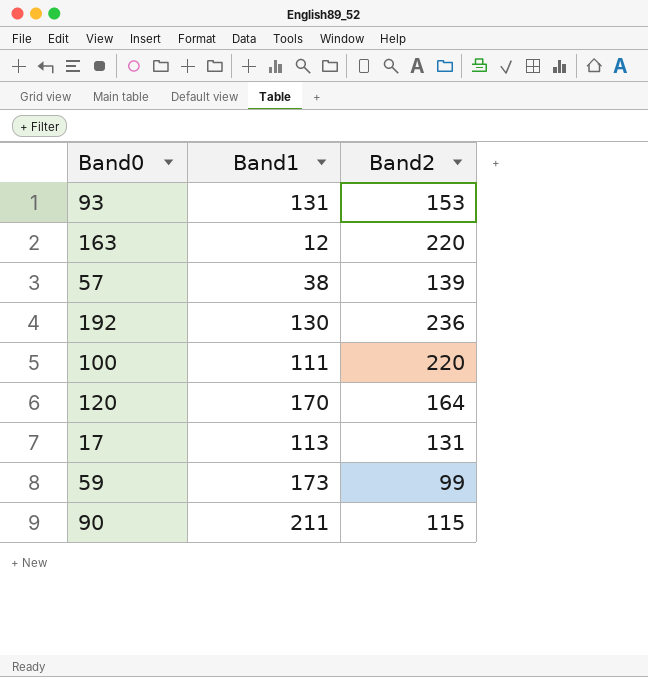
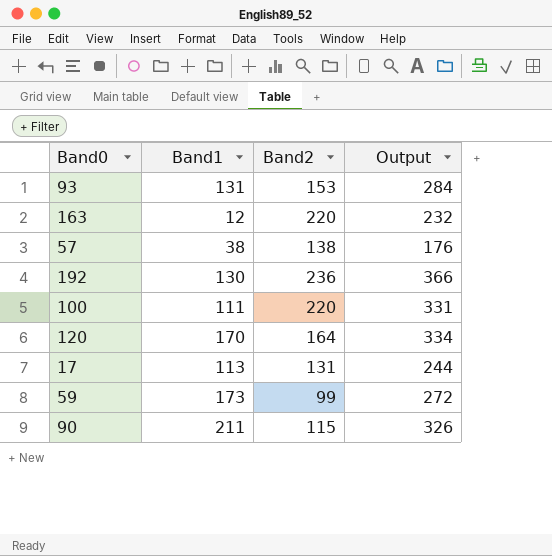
column Output | formula: none -> [Band1] + [Band2]
57 | Band2: 139 -> 138

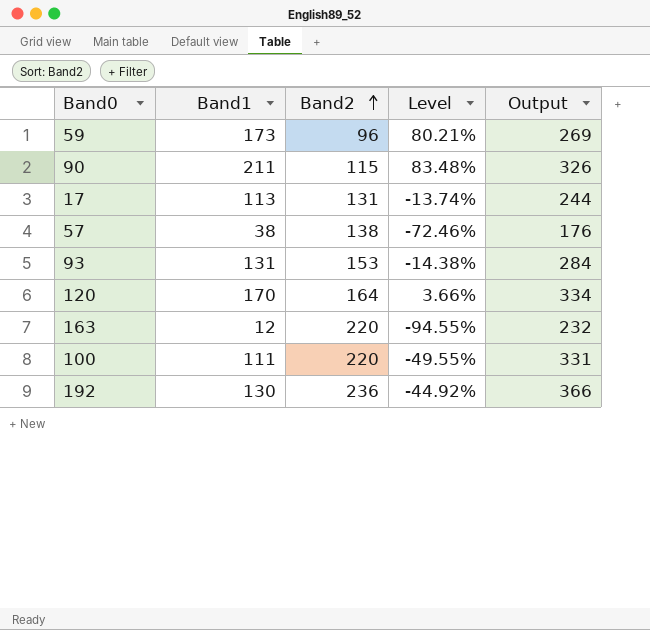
row order: none -> Band2 ascending
column Level | formula: none -> ([Band1] - [Band2]) / [Band2]
59 | Band2: 99 -> 96
59 | Output: 272 -> 269

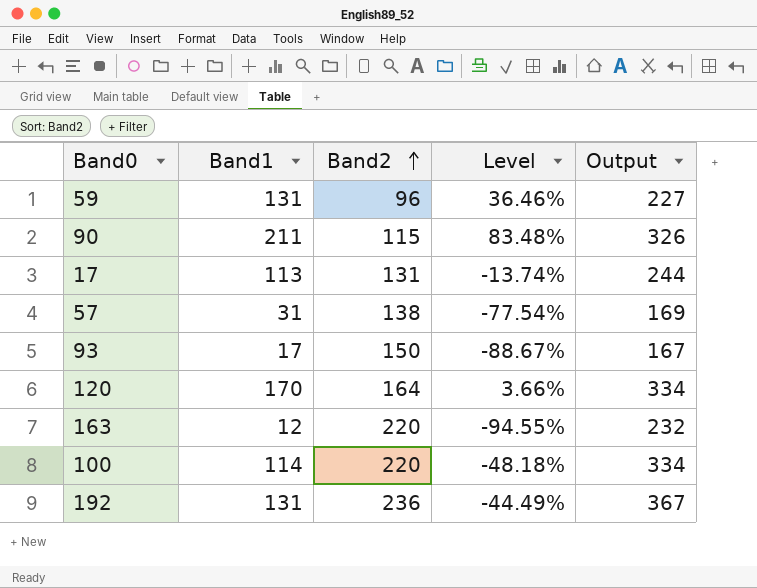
59 | Band1: 173 -> 131
59 | Level: 80.21% -> 36.46%
59 | Output: 269 -> 227
57 | Band1: 38 -> 31
57 | Level: -72.46% -> -77.54%
57 | Output: 176 -> 169
93 | Band1: 131 -> 17
93 | Band2: 153 -> 150
93 | Level: -14.38% -> -88.67%
93 | Output: 284 -> 167
100 | Band1: 111 -> 114
100 | Level: -49.55% -> -48.18%
100 | Output: 331 -> 334
192 | Band1: 130 -> 131
192 | Level: -44.92% -> -44.49%
192 | Output: 366 -> 367

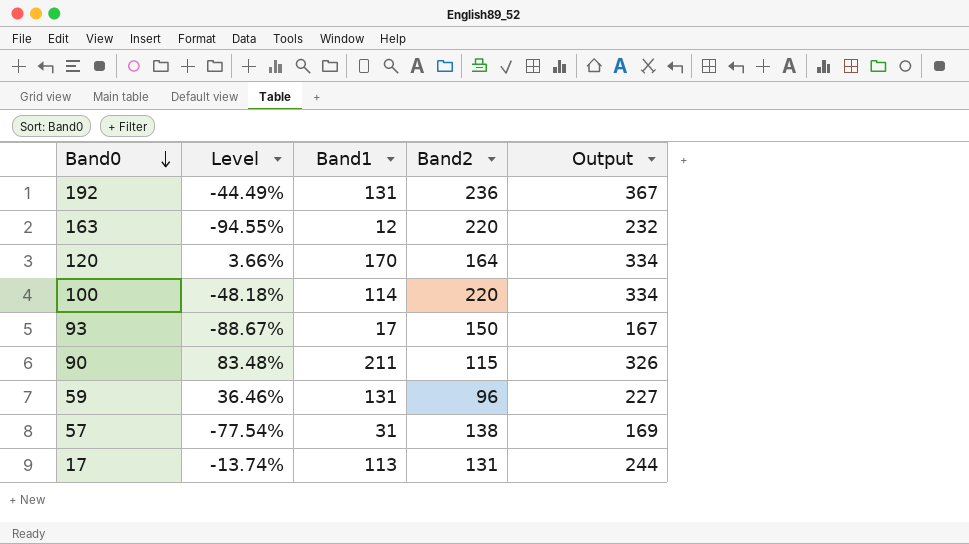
row order: Band2 ascending -> Band0 descending
column Level | position: 4 -> 2

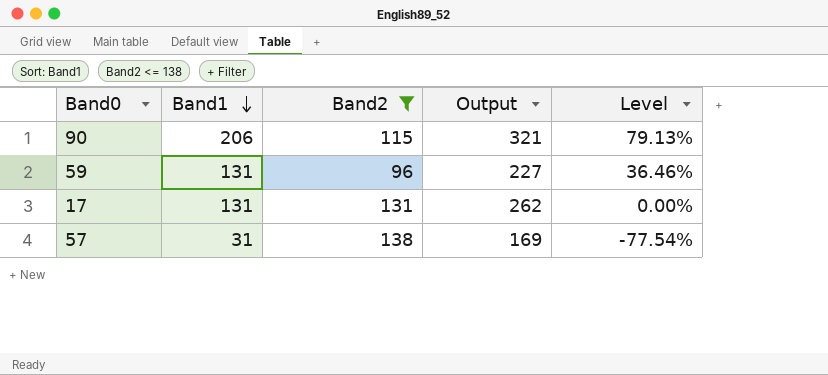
filter: none -> Band2 <= 138
row order: Band0 descending -> Band1 descending
column Level | position: 2 -> 5
90 | Band1: 211 -> 206
90 | Output: 326 -> 321
90 | Level: 83.48% -> 79.13%
17 | Band1: 113 -> 131
17 | Output: 244 -> 262
17 | Level: -13.74% -> 0.00%

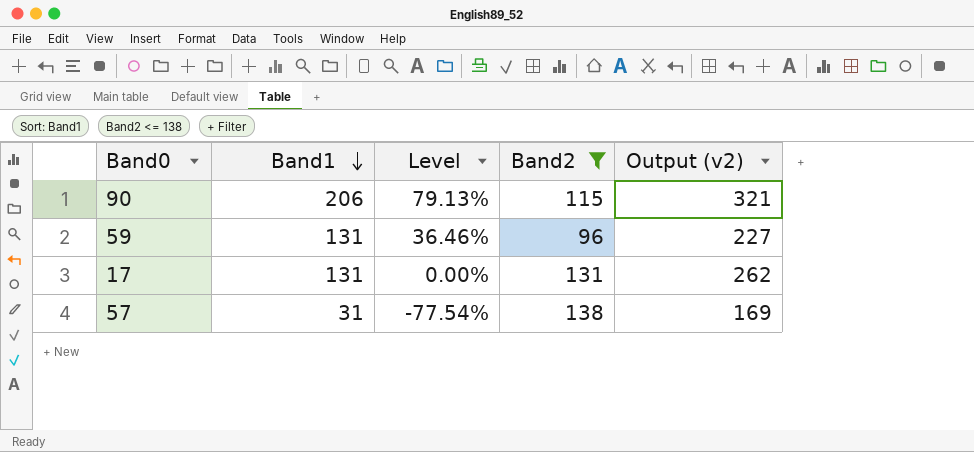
column Level | position: 5 -> 3
column name: Output -> Output (v2)

